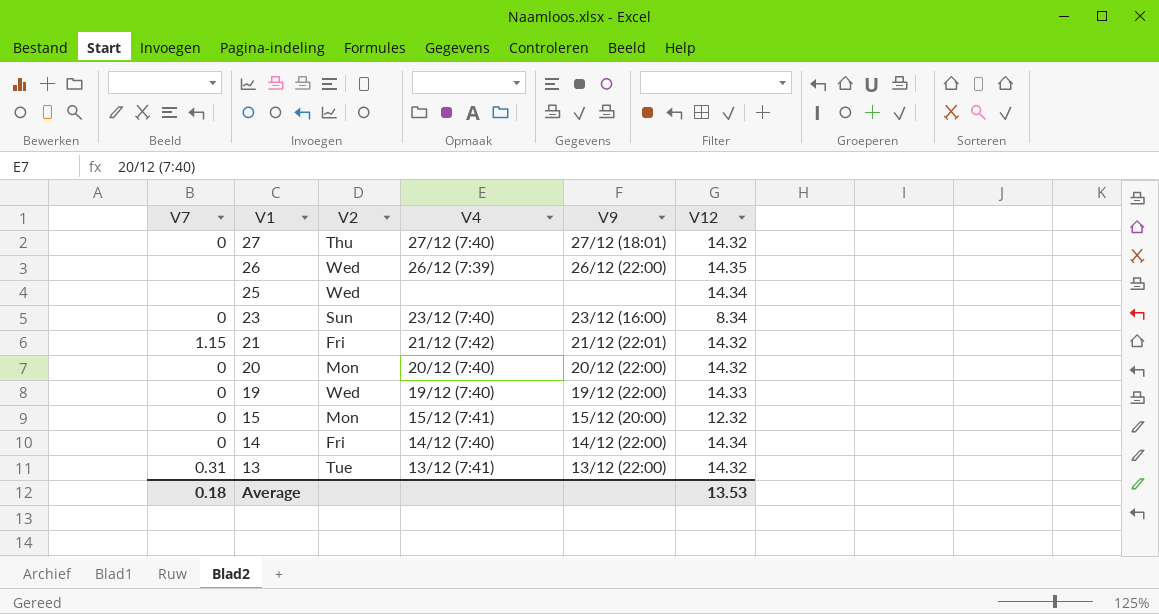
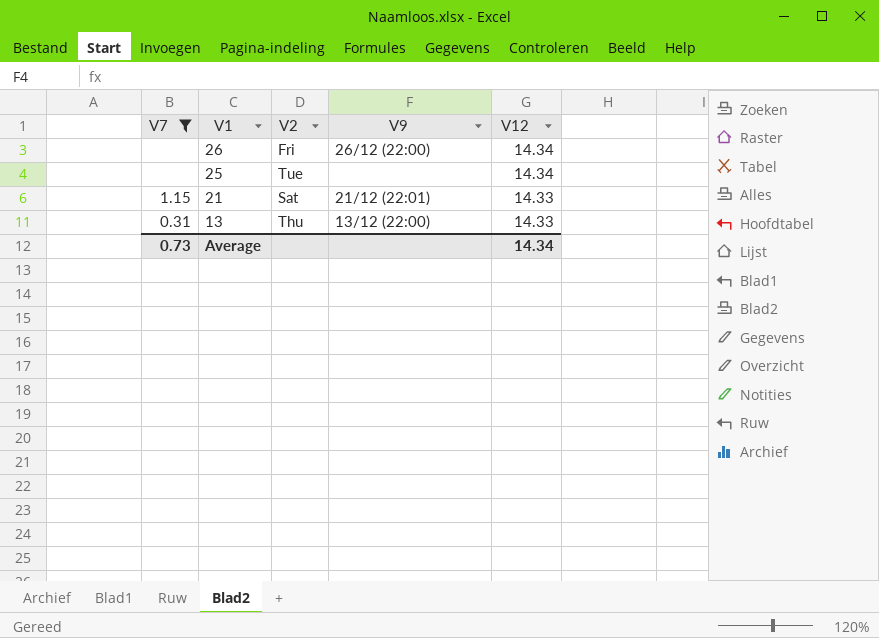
filter: none -> V7 != 0
column V4 | position: 4 -> none
26 | V2: Wed -> Fri
26 | V12: 14.35 -> 14.34
25 | V2: Wed -> Tue
21 | V2: Fri -> Sat
21 | V12: 14.32 -> 14.33
13 | V2: Tue -> Thu
13 | V12: 14.32 -> 14.33
Average | V7: 0.18 -> 0.73
Average | V12: 13.53 -> 14.34

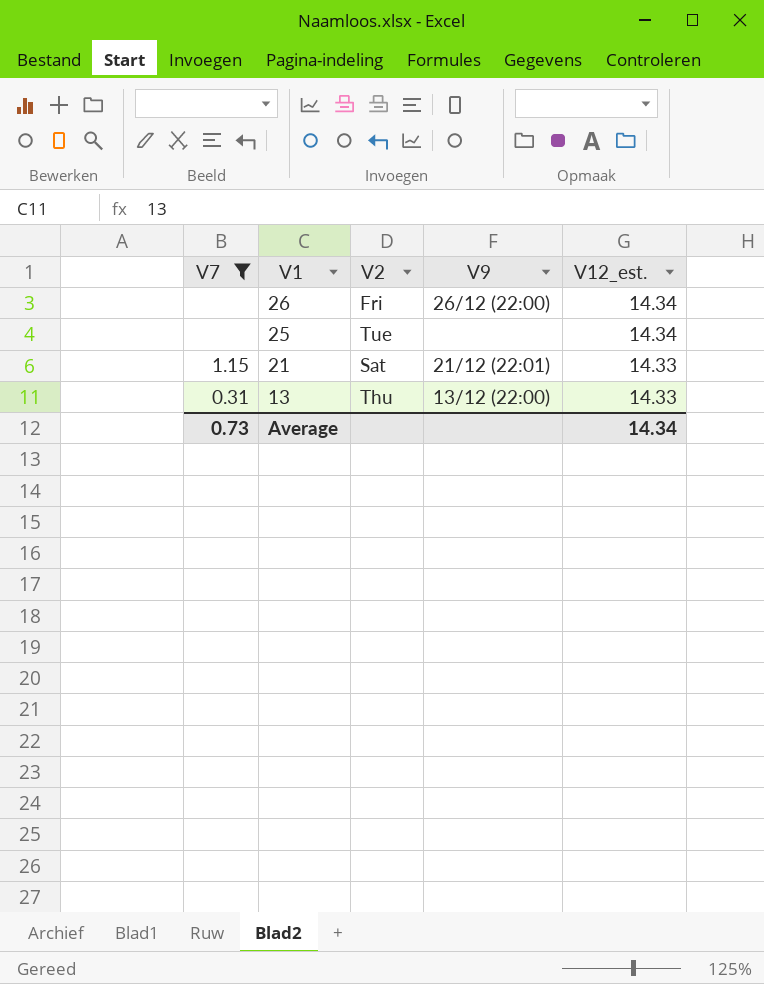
column name: V12 -> V12_est.

